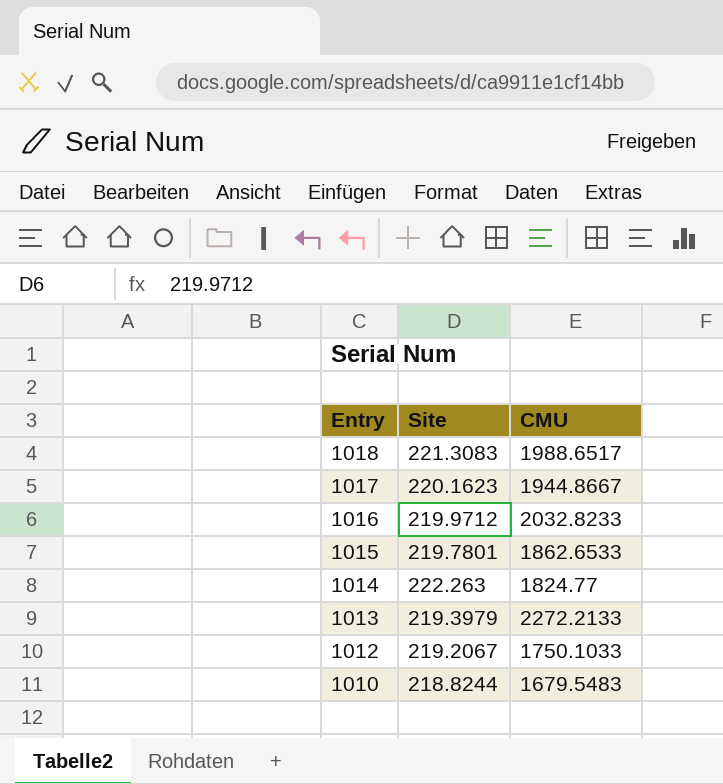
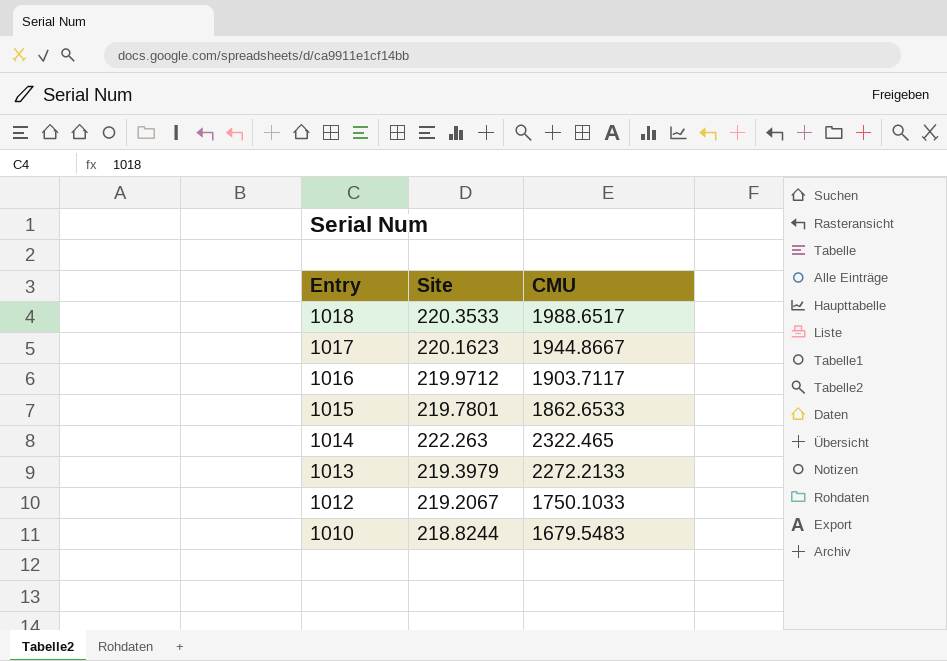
1018 | Site: 221.3083 -> 220.3533
1016 | CMU: 2032.8233 -> 1903.7117
1014 | CMU: 1824.77 -> 2322.465

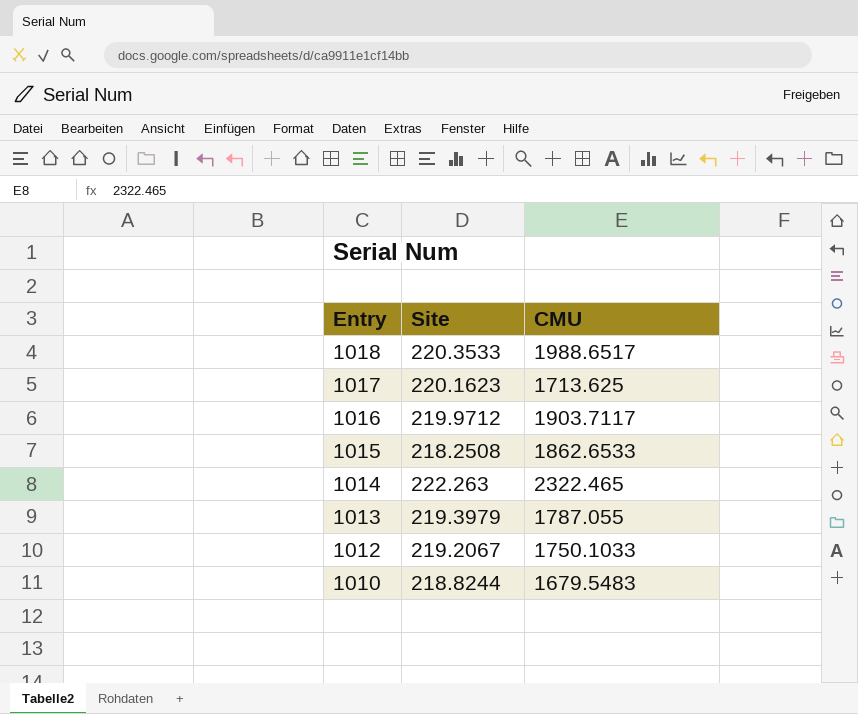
1017 | CMU: 1944.8667 -> 1713.625
1015 | Site: 219.7801 -> 218.2508
1013 | CMU: 2272.2133 -> 1787.055

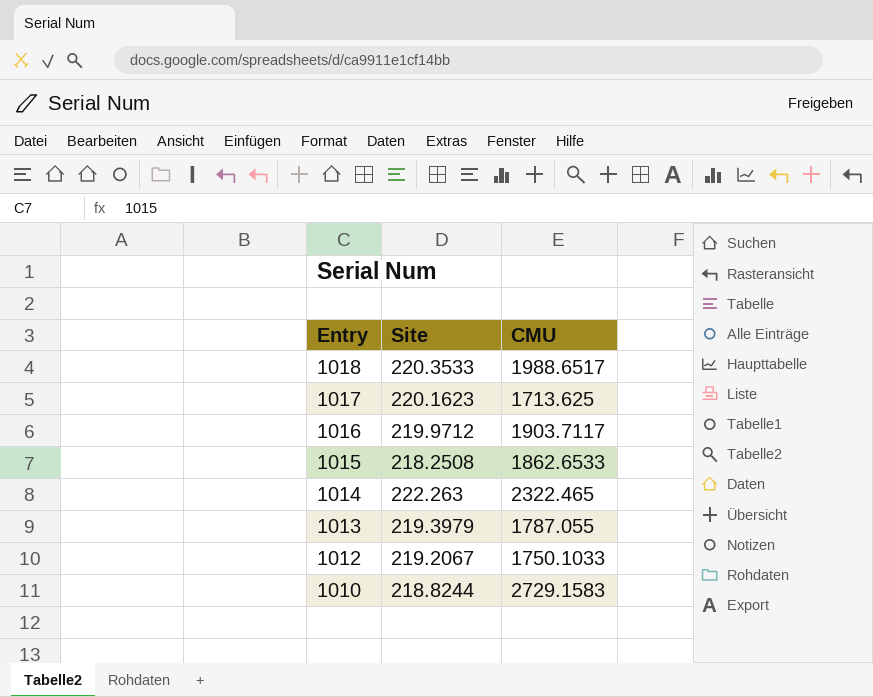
1010 | CMU: 1679.5483 -> 2729.1583

